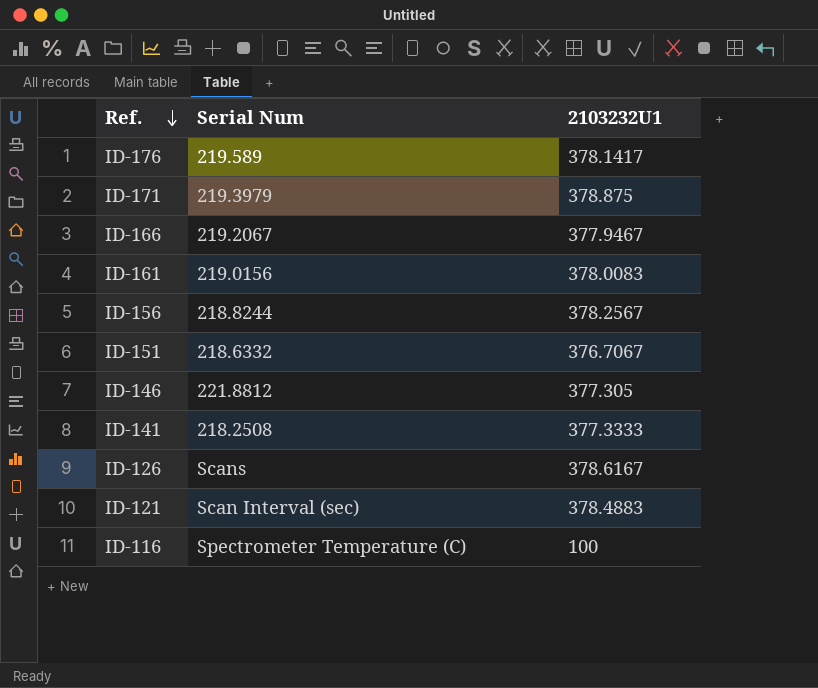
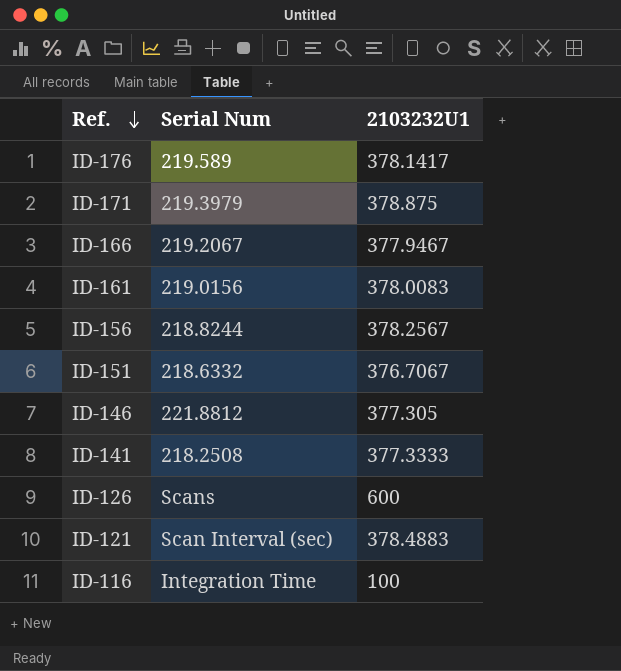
ID-126 | 2103232U1: 378.6167 -> 600
ID-116 | Serial Num: Spectrometer Temperature (C) -> Integration Time

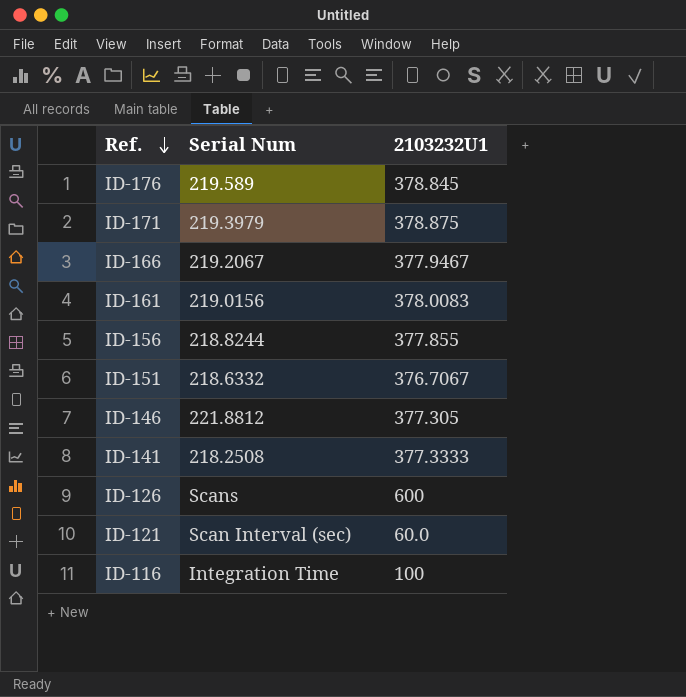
ID-176 | 2103232U1: 378.1417 -> 378.845
ID-156 | 2103232U1: 378.2567 -> 377.855
ID-121 | 2103232U1: 378.4883 -> 60.0

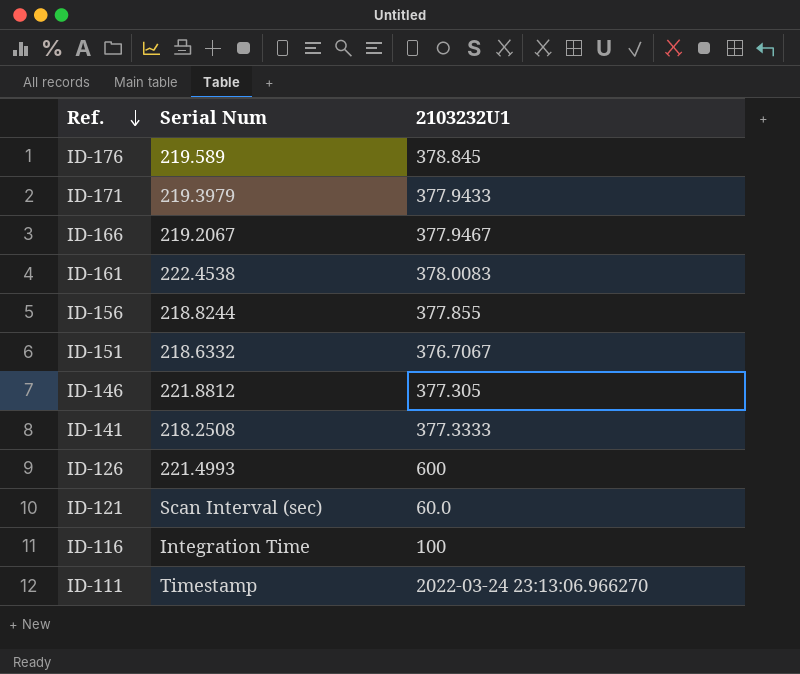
ID-171 | 2103232U1: 378.875 -> 377.9433
ID-161 | Serial Num: 219.0156 -> 222.4538
ID-126 | Serial Num: Scans -> 221.4993
row ID-111: none -> Timestamp | 2022-03-24 23:13:06.966270

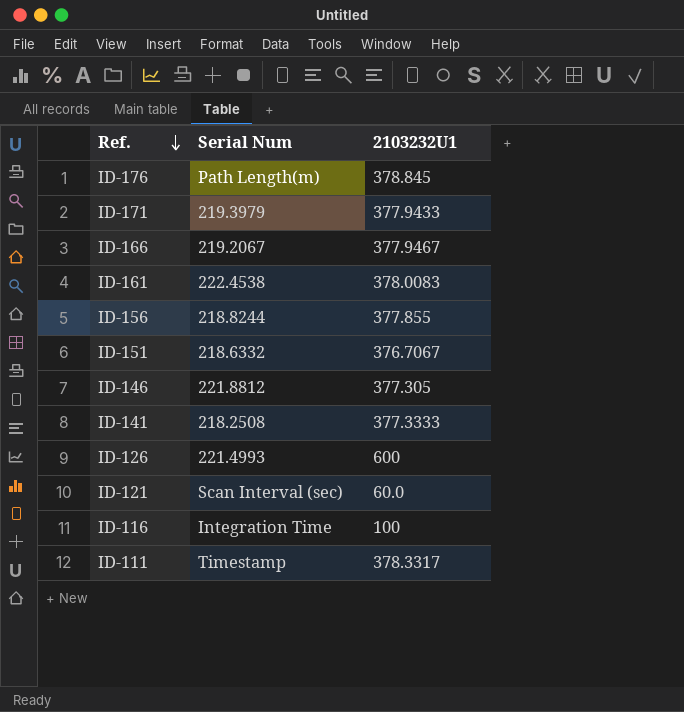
ID-176 | Serial Num: 219.589 -> Path Length(m)
ID-111 | 2103232U1: 2022-03-24 23:13:06.966270 -> 378.3317

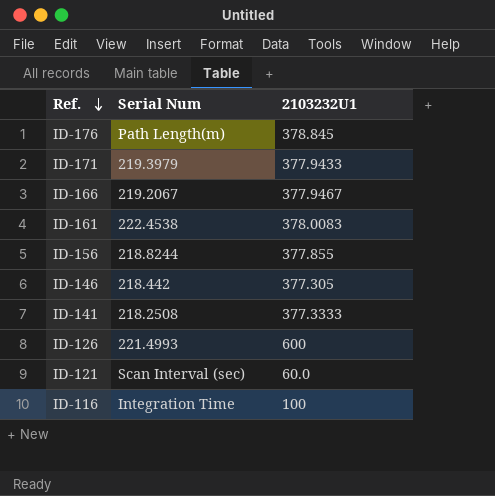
row ID-151: 218.6332 | 376.7067 -> none
row ID-111: Timestamp | 378.3317 -> none
ID-146 | Serial Num: 221.8812 -> 218.442

